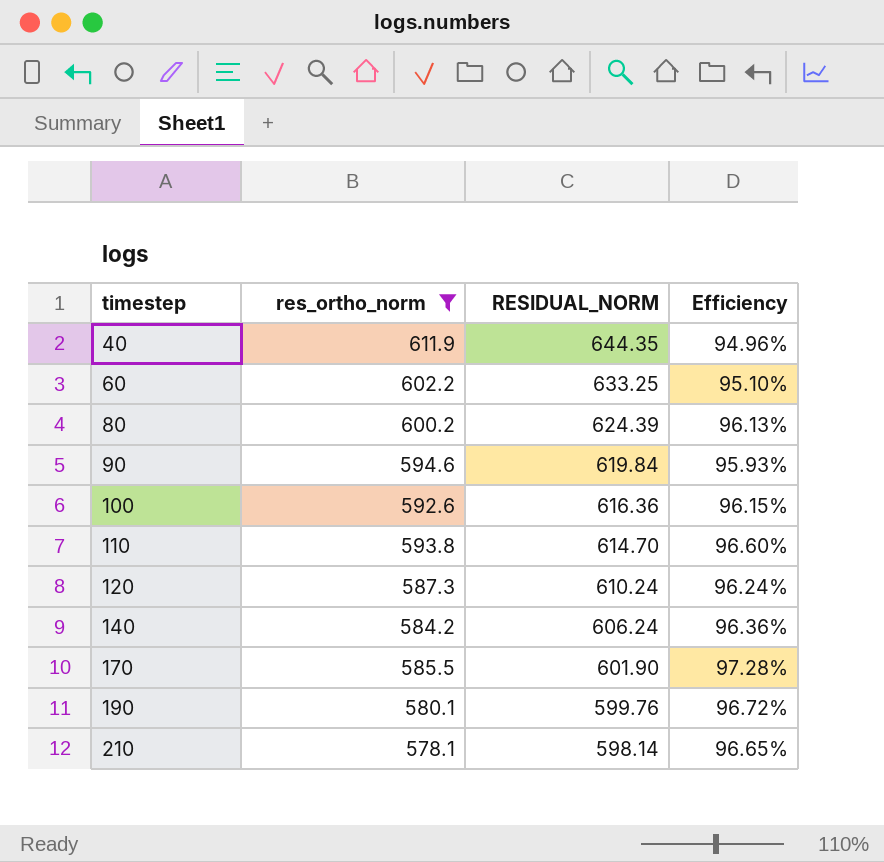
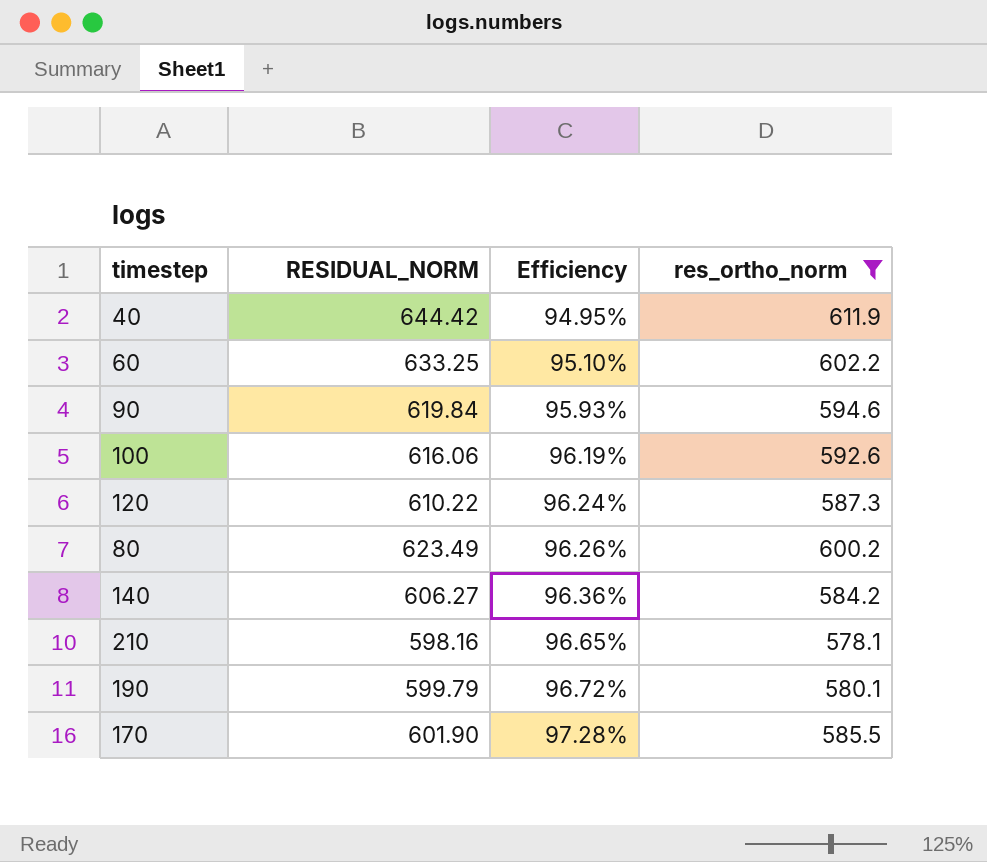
row order: timestep ascending -> Efficiency ascending
column res_ortho_norm | position: 2 -> 4
row 110: 593.8 | 614.70 | 96.60% -> none
40 | RESIDUAL_NORM: 644.35 -> 644.42
40 | Efficiency: 94.96% -> 94.95%
100 | RESIDUAL_NORM: 616.36 -> 616.06
100 | Efficiency: 96.15% -> 96.19%
120 | RESIDUAL_NORM: 610.24 -> 610.22
80 | RESIDUAL_NORM: 624.39 -> 623.49
80 | Efficiency: 96.13% -> 96.26%
140 | RESIDUAL_NORM: 606.24 -> 606.27
210 | RESIDUAL_NORM: 598.14 -> 598.16
190 | RESIDUAL_NORM: 599.76 -> 599.79

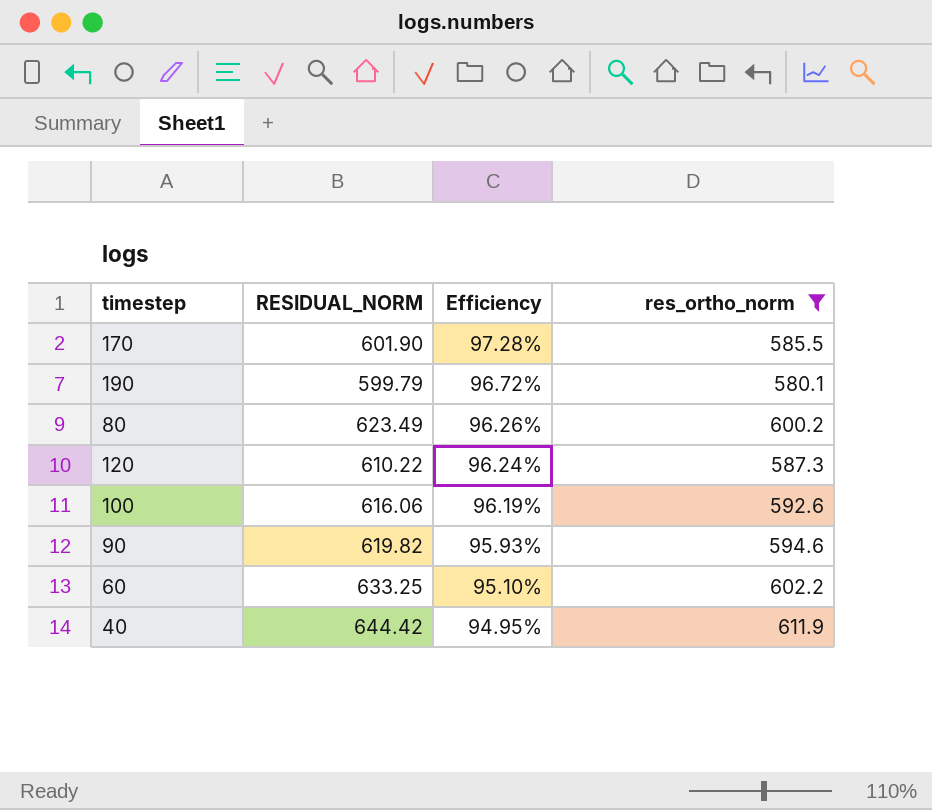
row order: Efficiency ascending -> Efficiency descending
row 140: 606.27 | 96.36% | 584.2 -> none
row 210: 598.16 | 96.65% | 578.1 -> none
90 | RESIDUAL_NORM: 619.84 -> 619.82

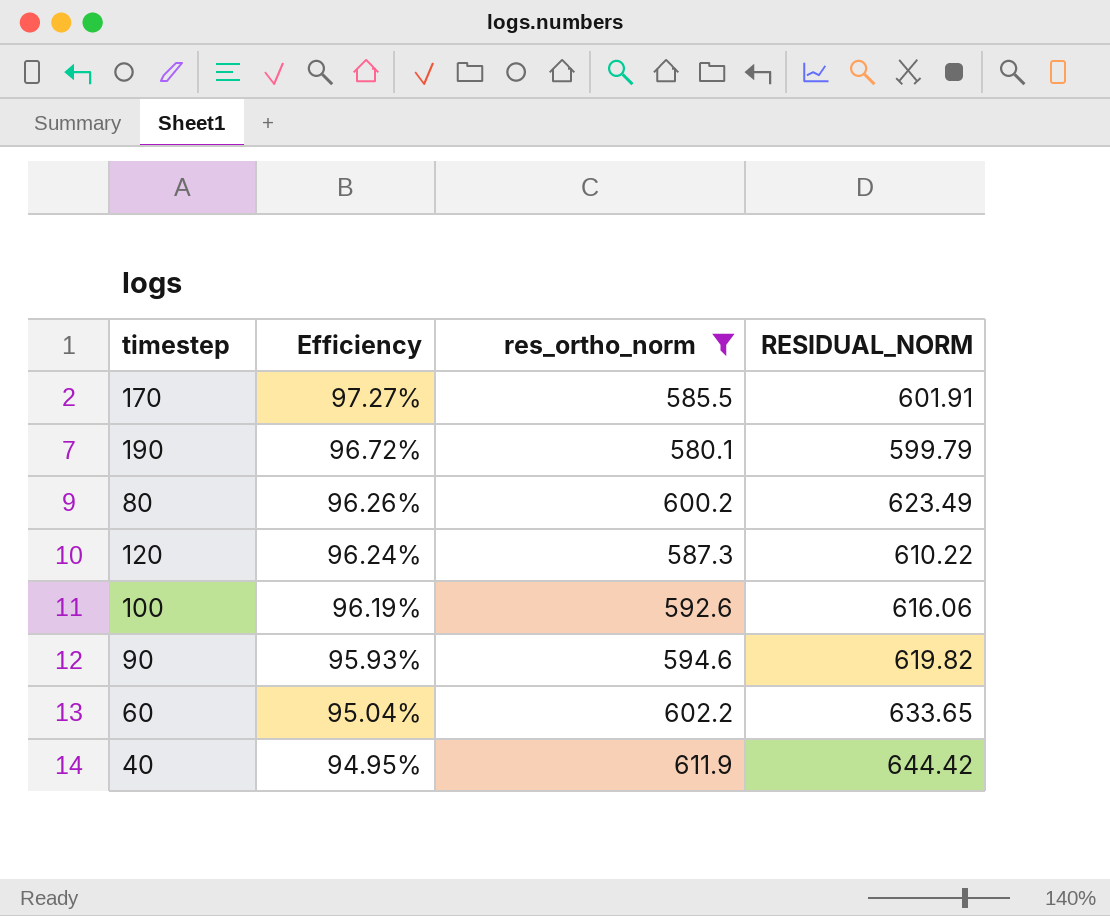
column RESIDUAL_NORM | position: 2 -> 4
170 | Efficiency: 97.28% -> 97.27%
170 | RESIDUAL_NORM: 601.90 -> 601.91
60 | Efficiency: 95.10% -> 95.04%
60 | RESIDUAL_NORM: 633.25 -> 633.65

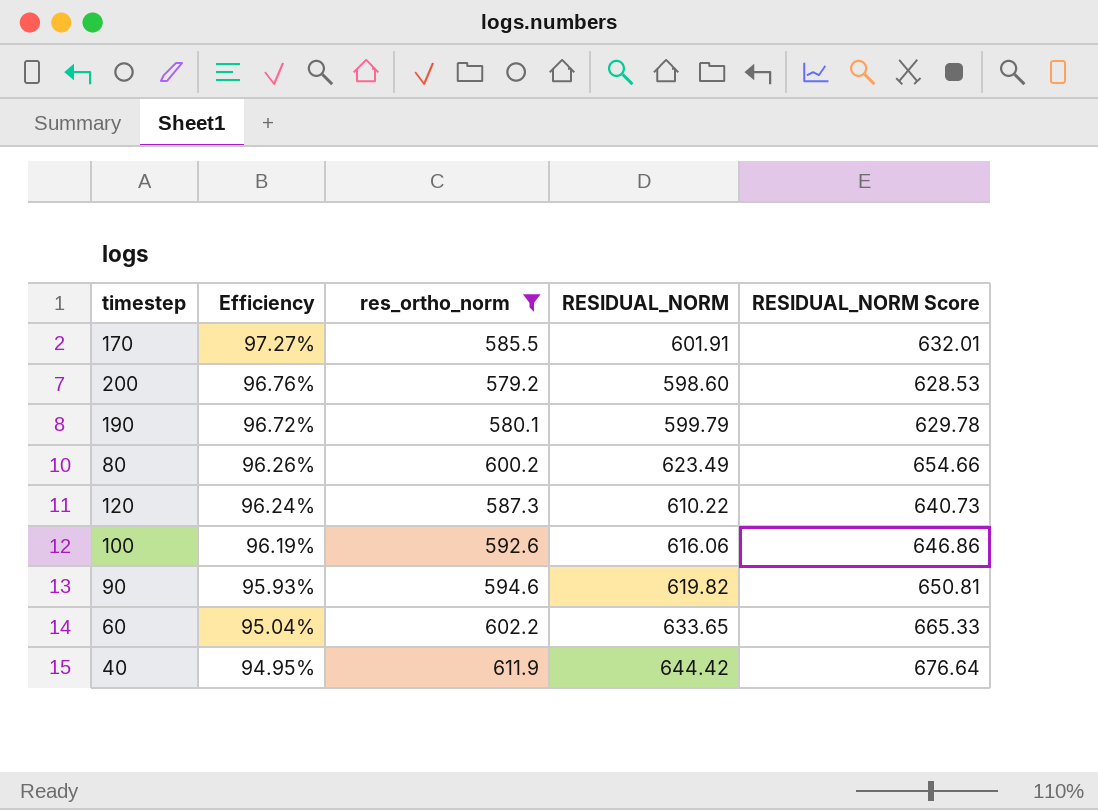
column RESIDUAL_NORM Score | formula: none -> [RESIDUAL_NORM] * 1.05
row 200: none -> 96.76% | 579.2 | 598.60 | 628.53

